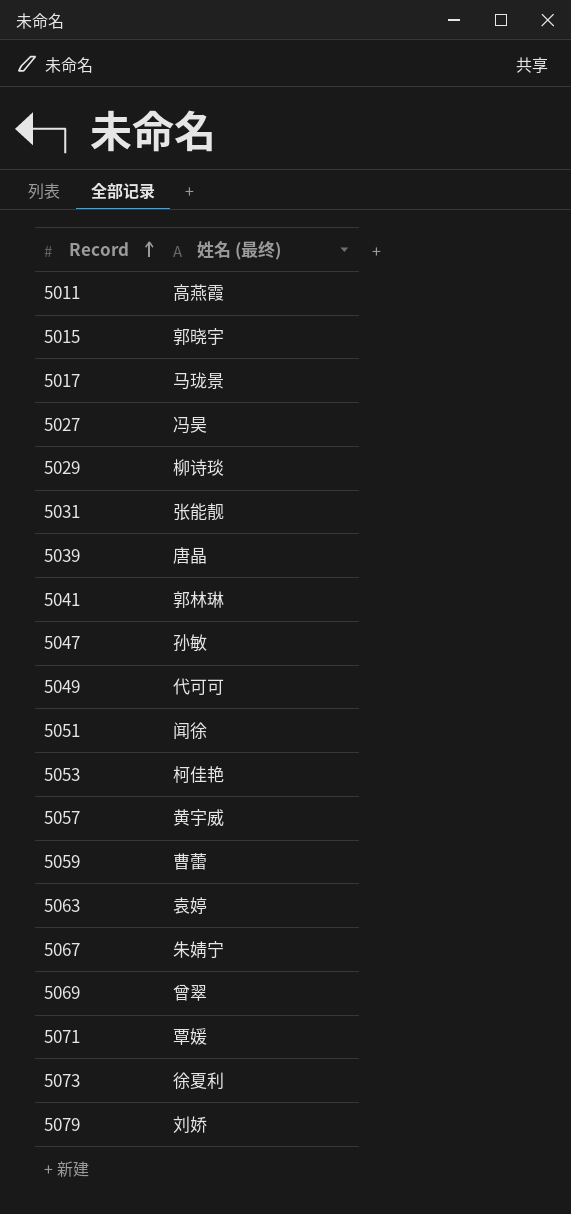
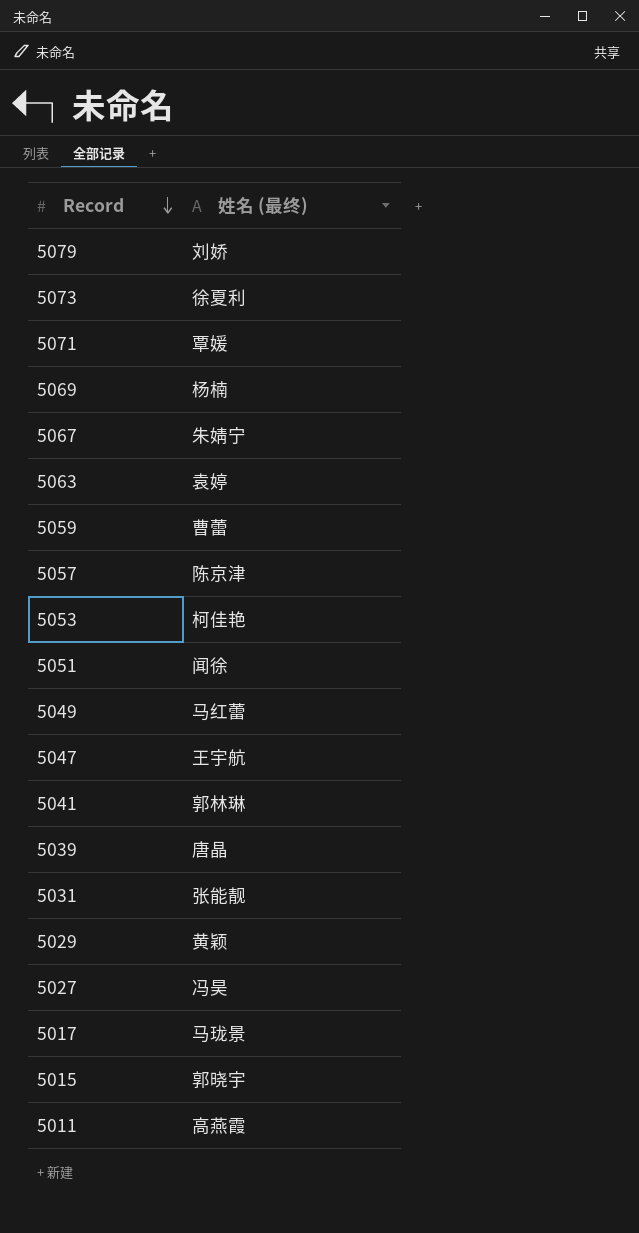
row order: Record ascending -> Record descending
5069 | 姓名 (最终): 曾翠 -> 杨楠
5057 | 姓名 (最终): 黄宇威 -> 陈京津
5049 | 姓名 (最终): 代可可 -> 马红蕾
5047 | 姓名 (最终): 孙敏 -> 王宇航
5029 | 姓名 (最终): 柳诗琰 -> 黄颖

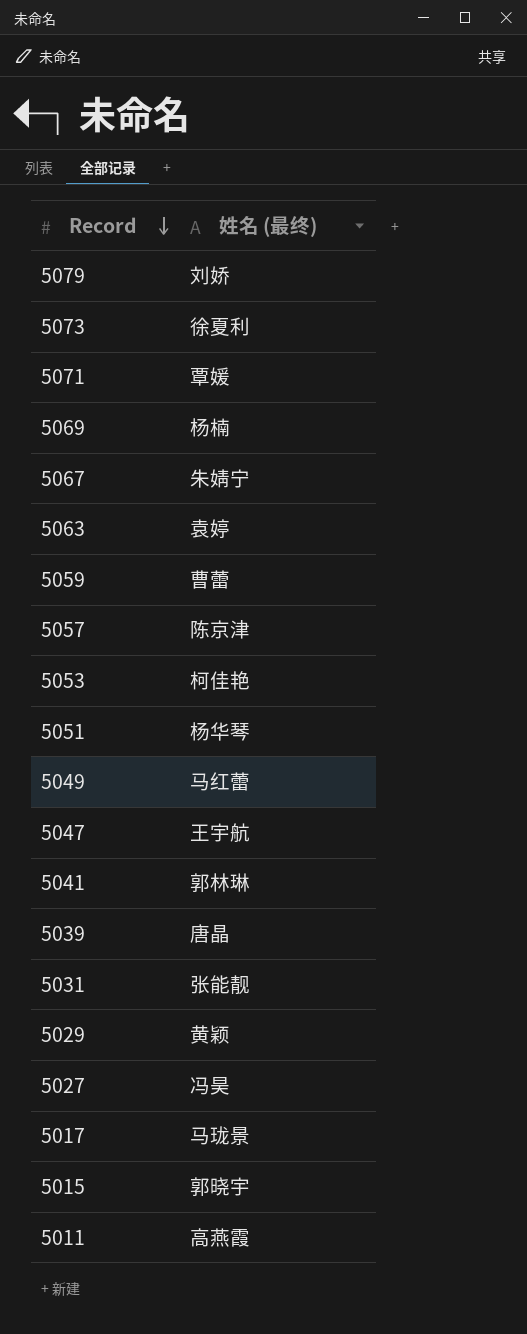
5051 | 姓名 (最终): 闻徐 -> 杨华琴

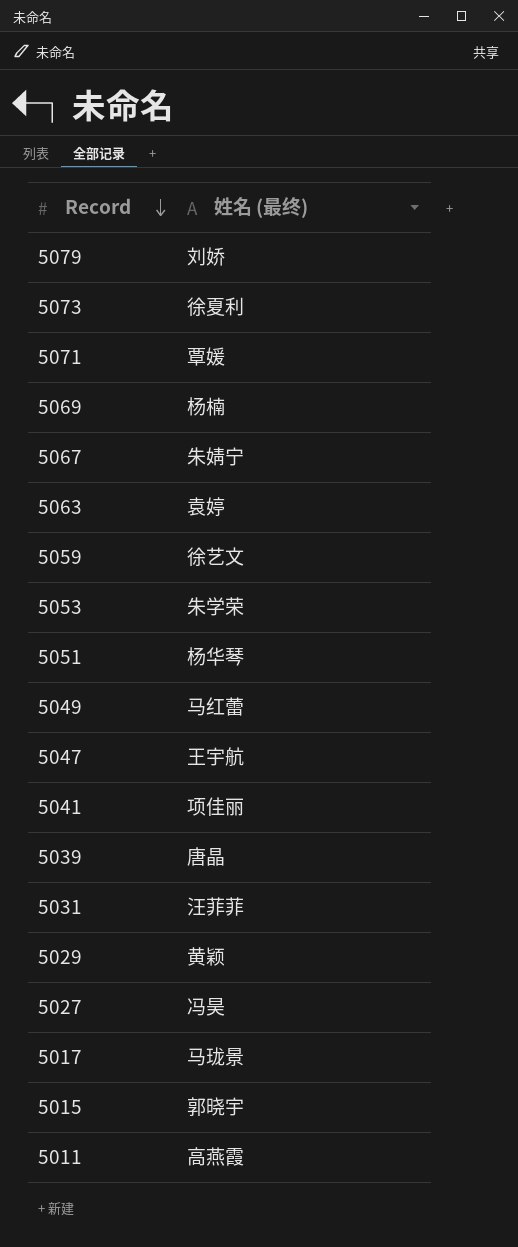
row 5057: 陈京津 -> none
5059 | 姓名 (最终): 曹蕾 -> 徐艺文
5053 | 姓名 (最终): 柯佳艳 -> 朱学荣
5041 | 姓名 (最终): 郭林琳 -> 项佳丽
5031 | 姓名 (最终): 张能靓 -> 汪菲菲

